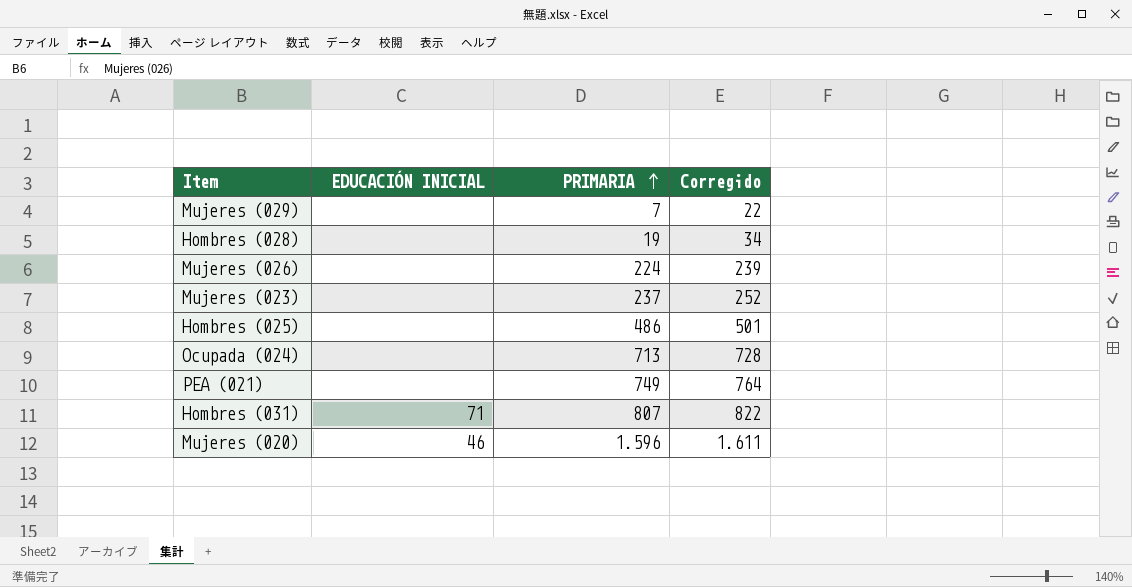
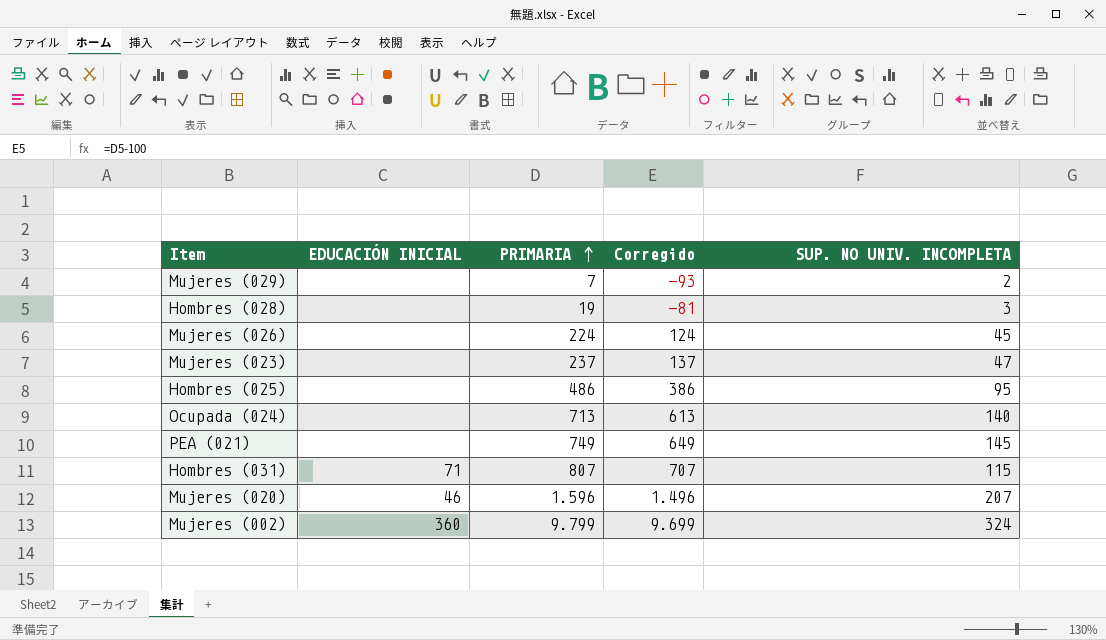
column Corregido | formula: [PRIMARIA] + 15 -> [PRIMARIA] - 100
column SUP. NO UNIV. INCOMPLETA | position: none -> 5
row Mujeres (002): none -> 360 | 9.799 | 9.699 | 324

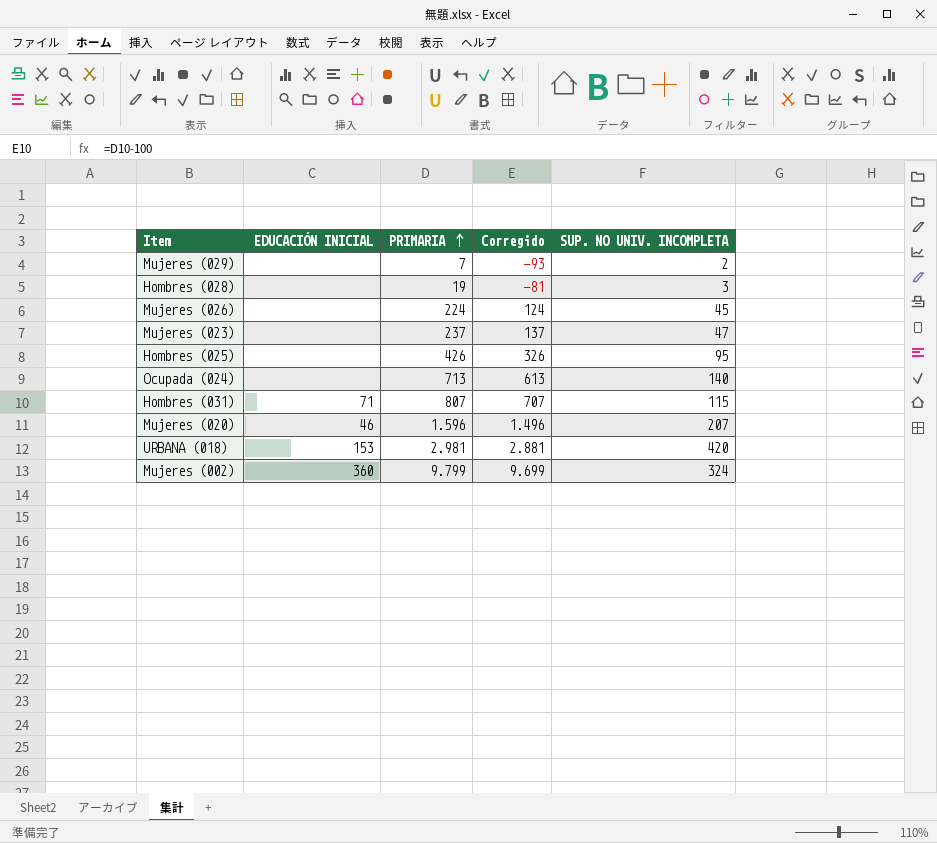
row PEA (021): none | 749 | 649 | 145 -> none
Hombres (025) | PRIMARIA: 486 -> 426
Hombres (025) | Corregido: 386 -> 326
row URBANA (018): none -> 153 | 2.981 | 2.881 | 420

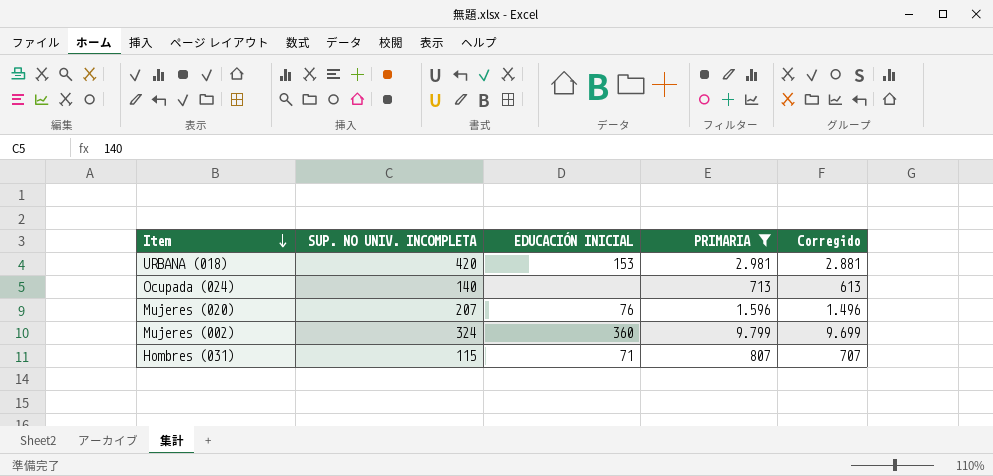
filter: none -> PRIMARIA >= 713
row order: PRIMARIA ascending -> Item descending
column SUP. NO UNIV. INCOMPLETA | position: 5 -> 2
Mujeres (020) | EDUCACIÓN INICIAL: 46 -> 76

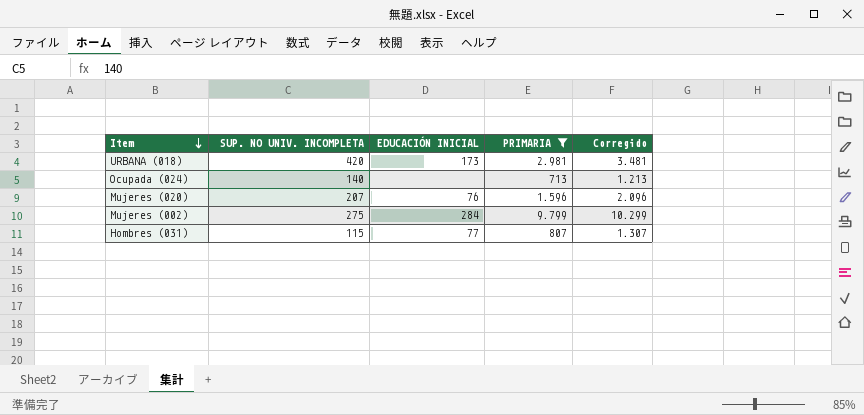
column Corregido | formula: [PRIMARIA] - 100 -> [PRIMARIA] + 500
URBANA (018) | EDUCACIÓN INICIAL: 153 -> 173
Mujeres (002) | SUP. NO UNIV. INCOMPLETA: 324 -> 275
Mujeres (002) | EDUCACIÓN INICIAL: 360 -> 284
Hombres (031) | EDUCACIÓN INICIAL: 71 -> 77

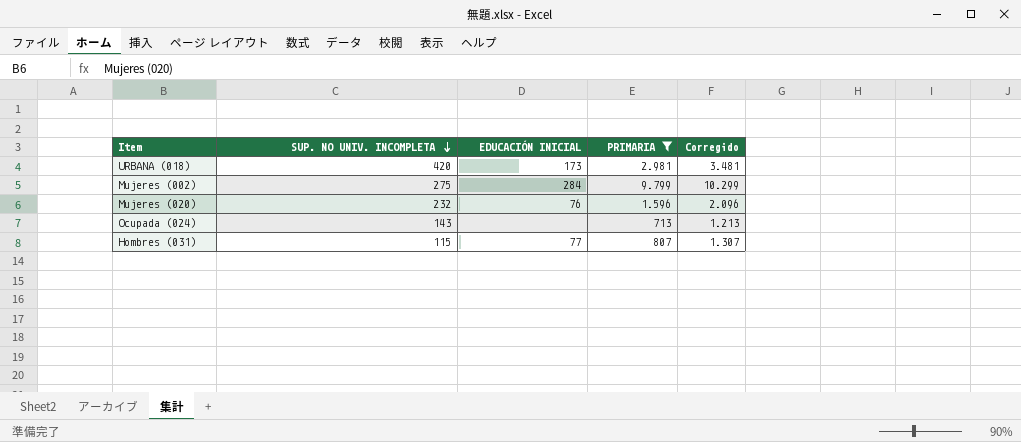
row order: Item descending -> SUP. NO UNIV. INCOMPLETA descending
Mujeres (020) | SUP. NO UNIV. INCOMPLETA: 207 -> 232
Ocupada (024) | SUP. NO UNIV. INCOMPLETA: 140 -> 143

